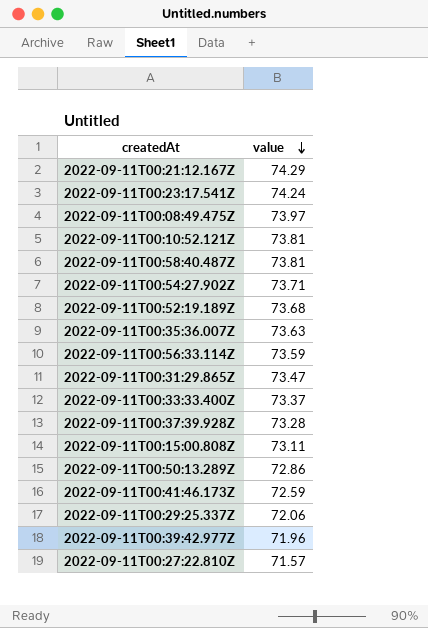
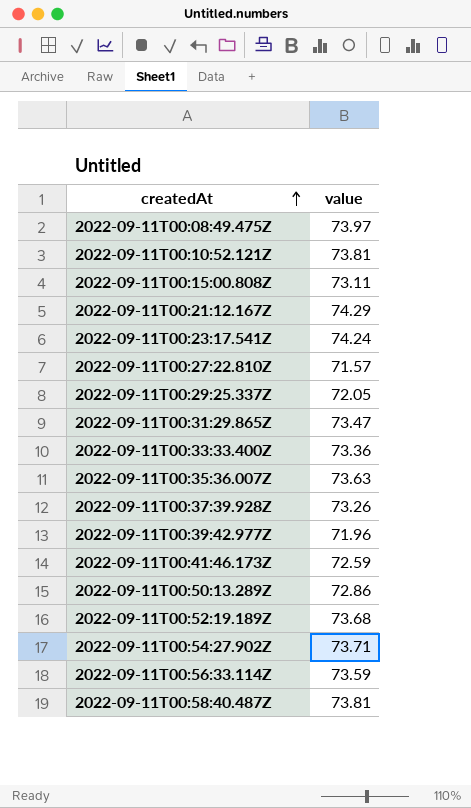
row order: value descending -> createdAt ascending
2022-09-11T00:29:25.337Z | value: 72.06 -> 72.05
2022-09-11T00:33:33.400Z | value: 73.37 -> 73.36
2022-09-11T00:37:39.928Z | value: 73.28 -> 73.26

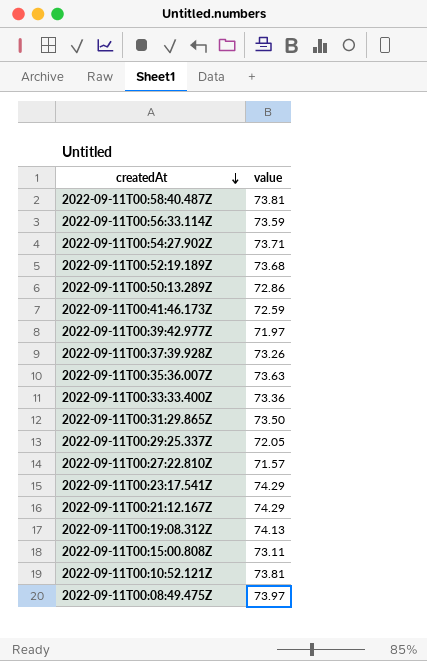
row order: createdAt ascending -> createdAt descending
2022-09-11T00:39:42.977Z | value: 71.96 -> 71.97
2022-09-11T00:31:29.865Z | value: 73.47 -> 73.50
2022-09-11T00:23:17.541Z | value: 74.24 -> 74.29
row 2022-09-11T00:19:08.312Z: none -> 74.13

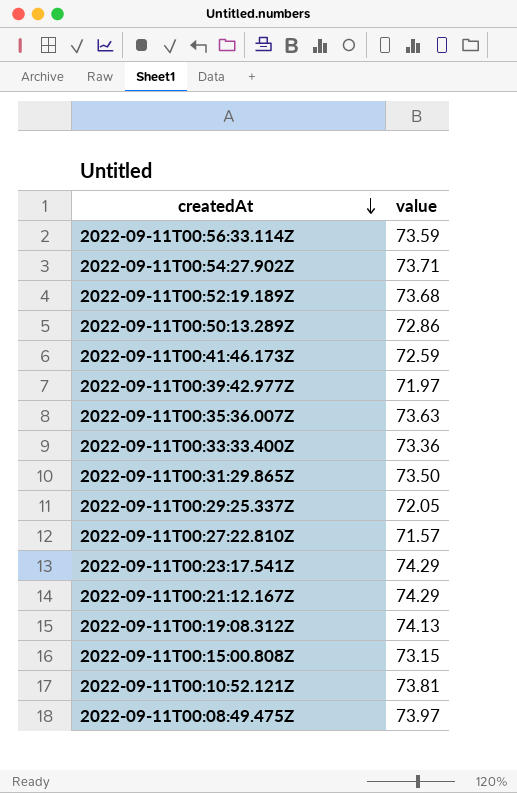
row 2022-09-11T00:58:40.487Z: 73.81 -> none
row 2022-09-11T00:37:39.928Z: 73.26 -> none
2022-09-11T00:15:00.808Z | value: 73.11 -> 73.15

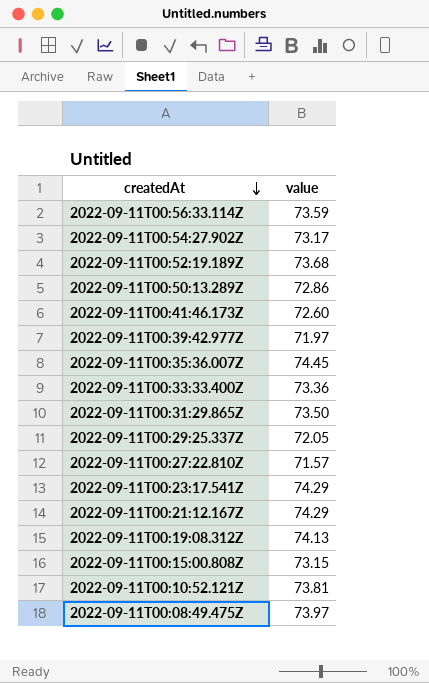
2022-09-11T00:54:27.902Z | value: 73.71 -> 73.17
2022-09-11T00:41:46.173Z | value: 72.59 -> 72.60
2022-09-11T00:35:36.007Z | value: 73.63 -> 74.45

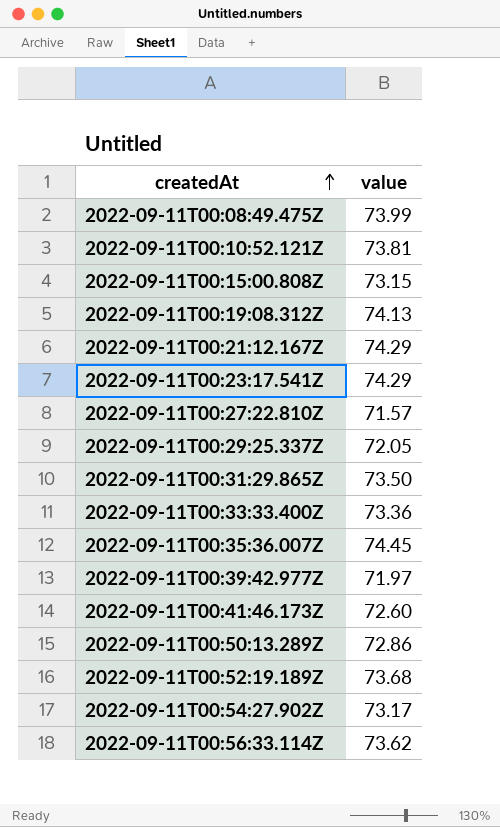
row order: createdAt descending -> createdAt ascending
2022-09-11T00:08:49.475Z | value: 73.97 -> 73.99
2022-09-11T00:56:33.114Z | value: 73.59 -> 73.62

